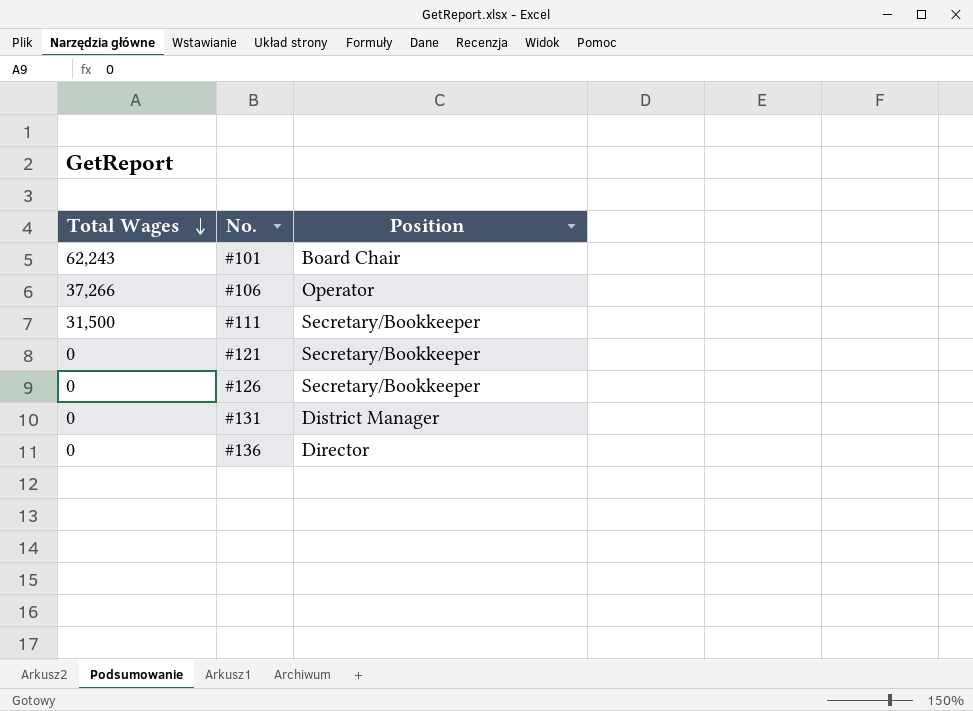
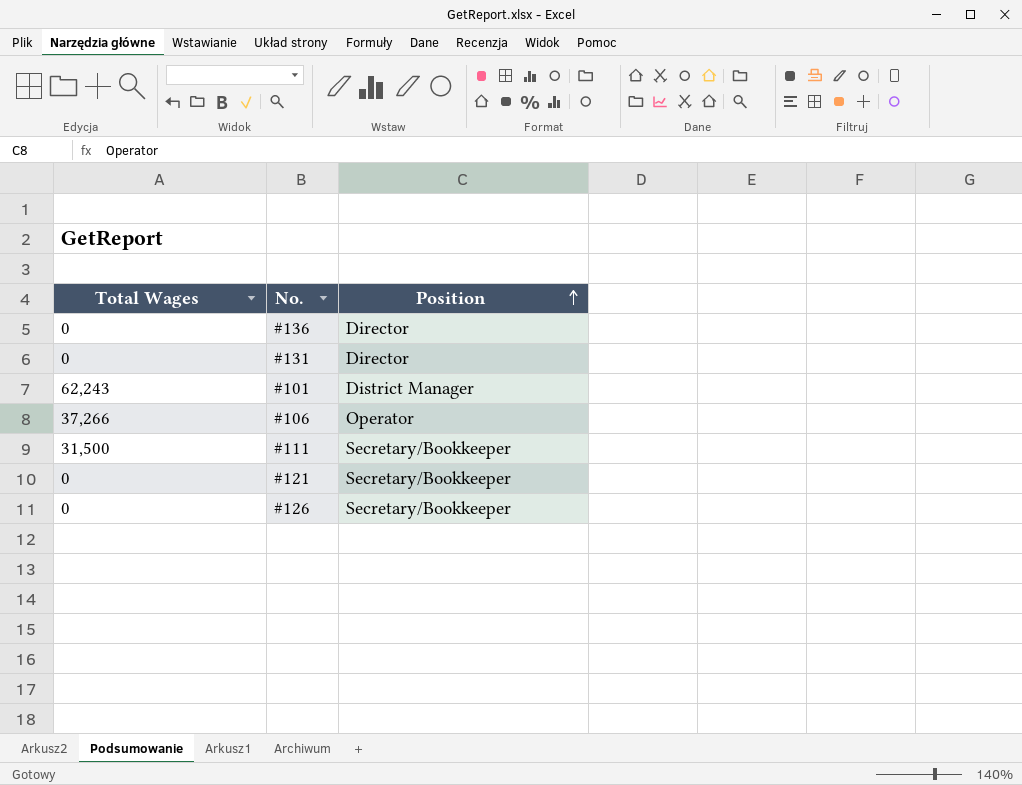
row order: Total Wages descending -> Position ascending
#131 | Position: District Manager -> Director
#101 | Position: Board Chair -> District Manager

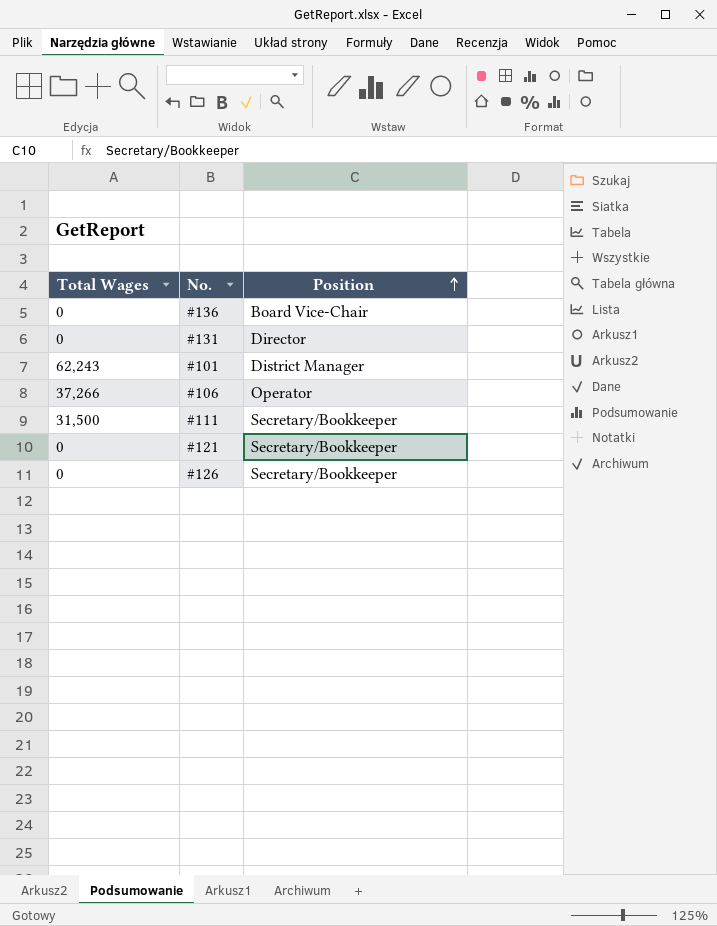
#136 | Position: Director -> Board Vice-Chair

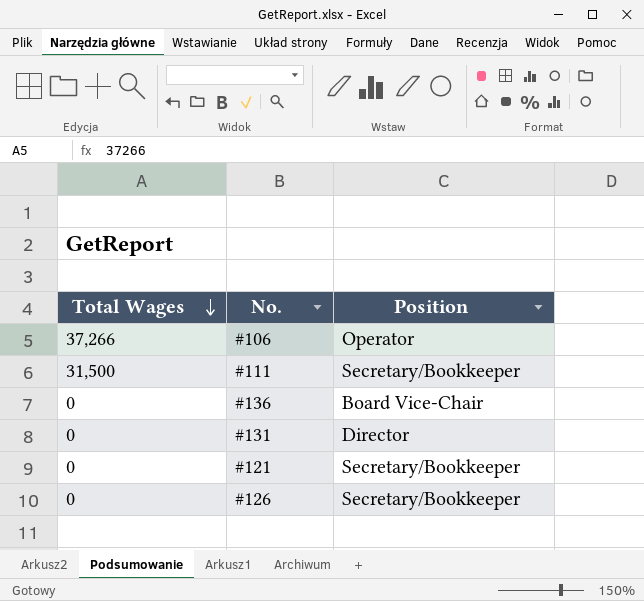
row order: Position ascending -> Total Wages descending
row #101: 62,243 | District Manager -> none

